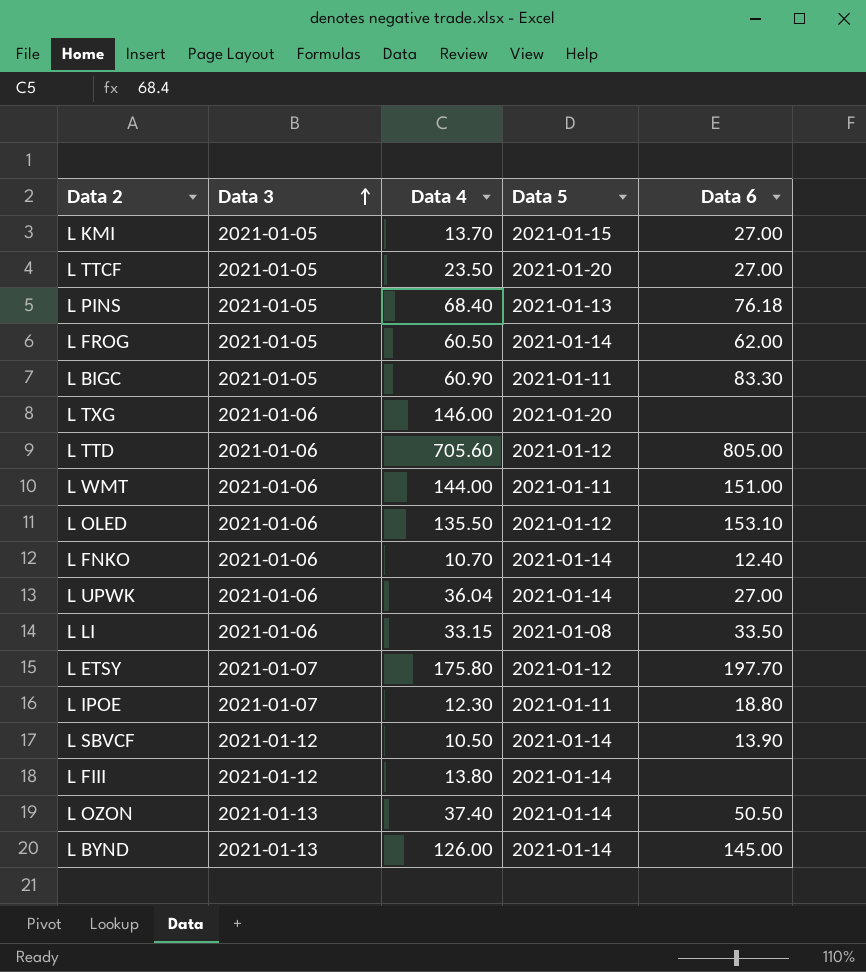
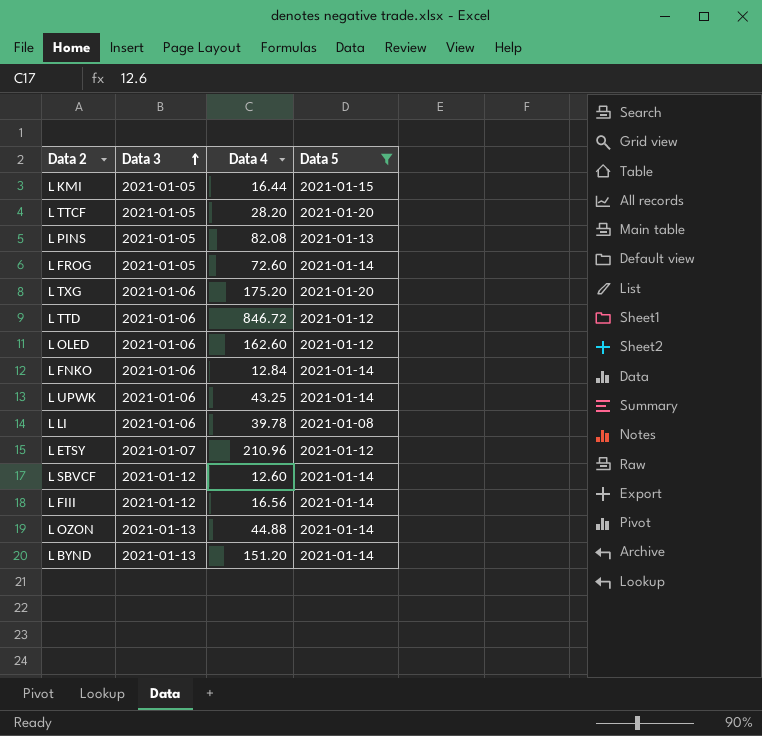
filter: none -> Data 5 != 2021-01-11
column Data 6 | position: 5 -> none
L KMI | Data 4: 13.70 -> 16.44
L TTCF | Data 4: 23.50 -> 28.20
L PINS | Data 4: 68.40 -> 82.08
L FROG | Data 4: 60.50 -> 72.60
L TXG | Data 4: 146.00 -> 175.20
L TTD | Data 4: 705.60 -> 846.72
L OLED | Data 4: 135.50 -> 162.60
L FNKO | Data 4: 10.70 -> 12.84
L UPWK | Data 4: 36.04 -> 43.25
L LI | Data 4: 33.15 -> 39.78
L ETSY | Data 4: 175.80 -> 210.96
L SBVCF | Data 4: 10.50 -> 12.60
L FIII | Data 4: 13.80 -> 16.56
L OZON | Data 4: 37.40 -> 44.88
L BYND | Data 4: 126.00 -> 151.20

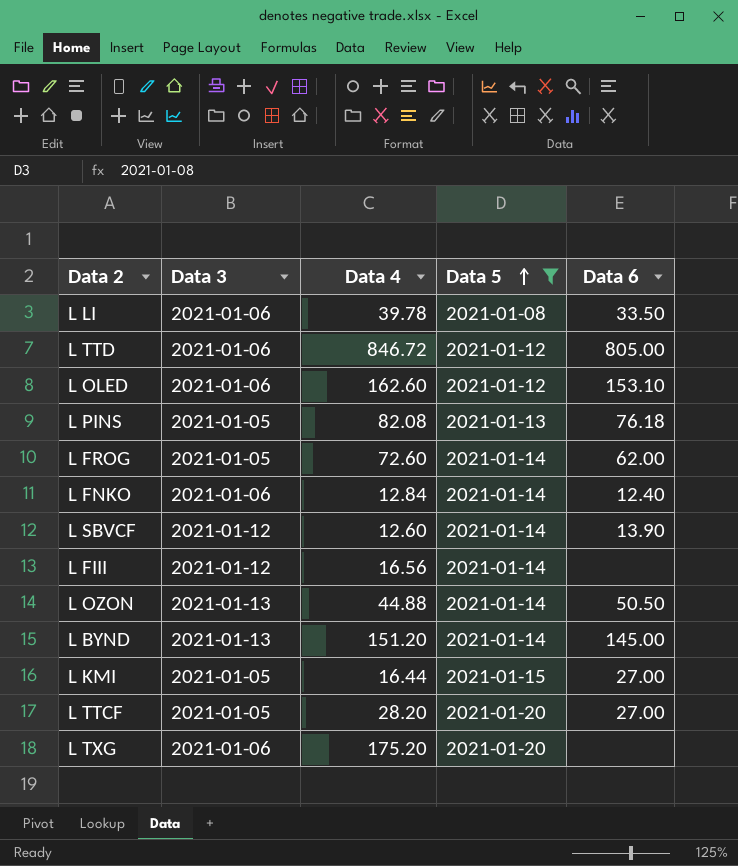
row order: Data 3 ascending -> Data 5 ascending
column Data 6 | position: none -> 5
row L UPWK: 2021-01-06 | 43.25 | 2021-01-14 -> none
row L ETSY: 2021-01-07 | 210.96 | 2021-01-12 -> none

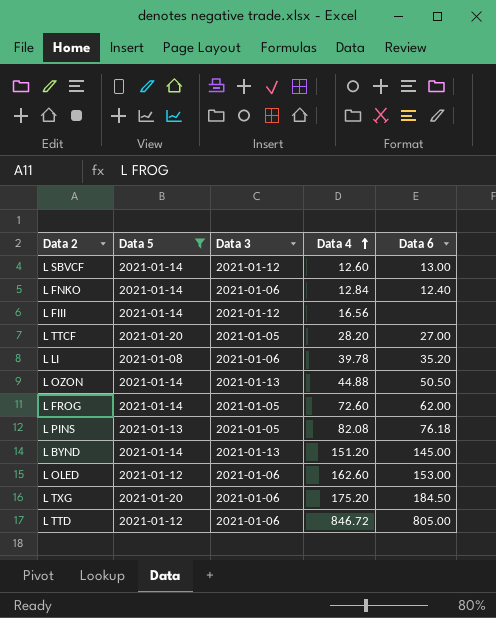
row order: Data 5 ascending -> Data 4 ascending
column Data 5 | position: 4 -> 2
row L KMI: 2021-01-05 | 16.44 | 2021-01-15 | 27.00 -> none
L SBVCF | Data 6: 13.90 -> 13.00
L LI | Data 6: 33.50 -> 35.20
L OLED | Data 6: 153.10 -> 153.00
L TXG | Data 6: none -> 184.50

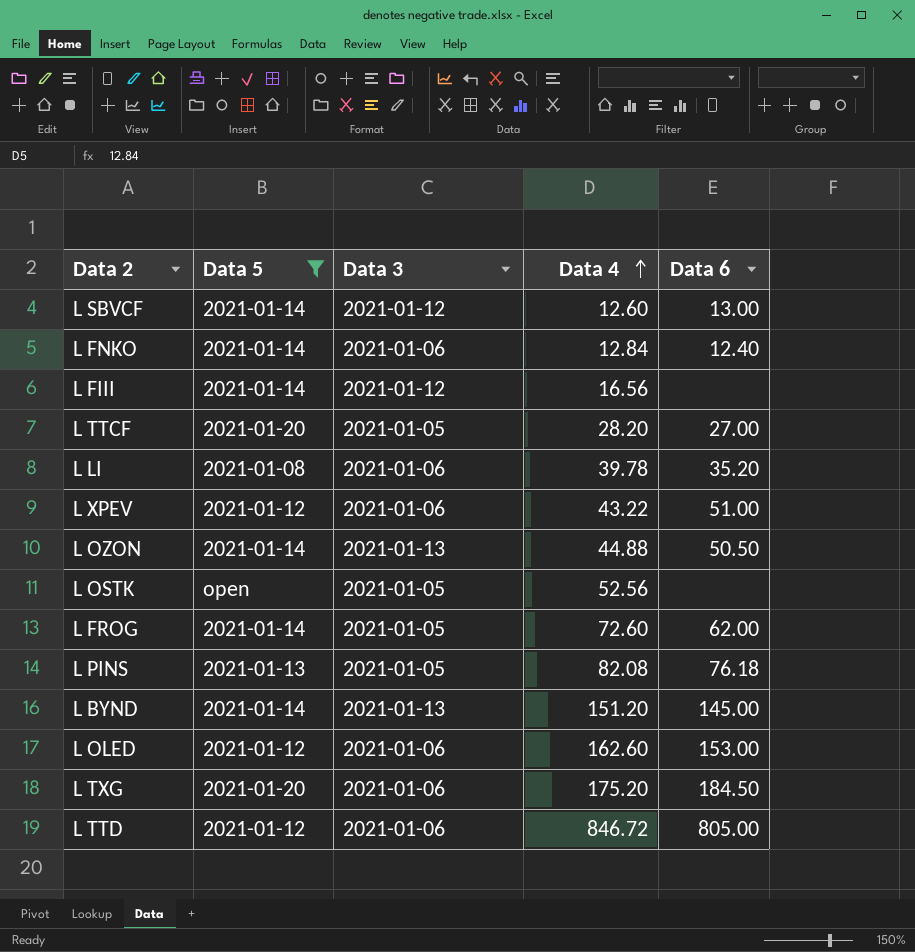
row L XPEV: none -> 2021-01-12 | 2021-01-06 | 43.22 | 51.00
row L OSTK: none -> open | 2021-01-05 | 52.56 | none

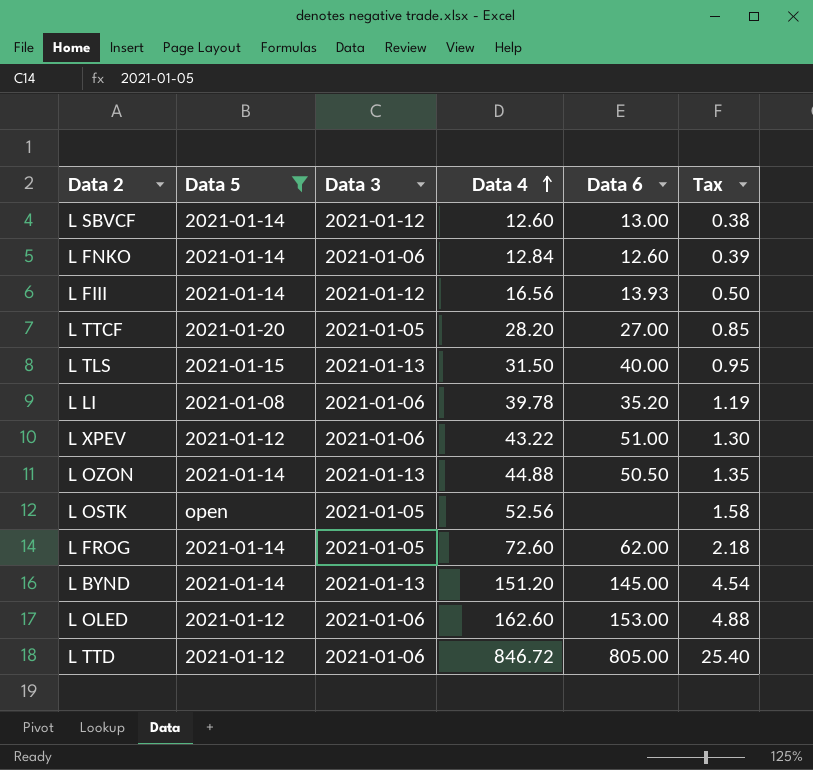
column Tax | formula: none -> [Data 4] * 0.03
row L PINS: 2021-01-13 | 2021-01-05 | 82.08 | 76.18 -> none
row L TXG: 2021-01-20 | 2021-01-06 | 175.20 | 184.50 -> none
L FNKO | Data 6: 12.40 -> 12.60
L FIII | Data 6: none -> 13.93
row L TLS: none -> 2021-01-15 | 2021-01-13 | 31.50 | 40.00 | 0.95

